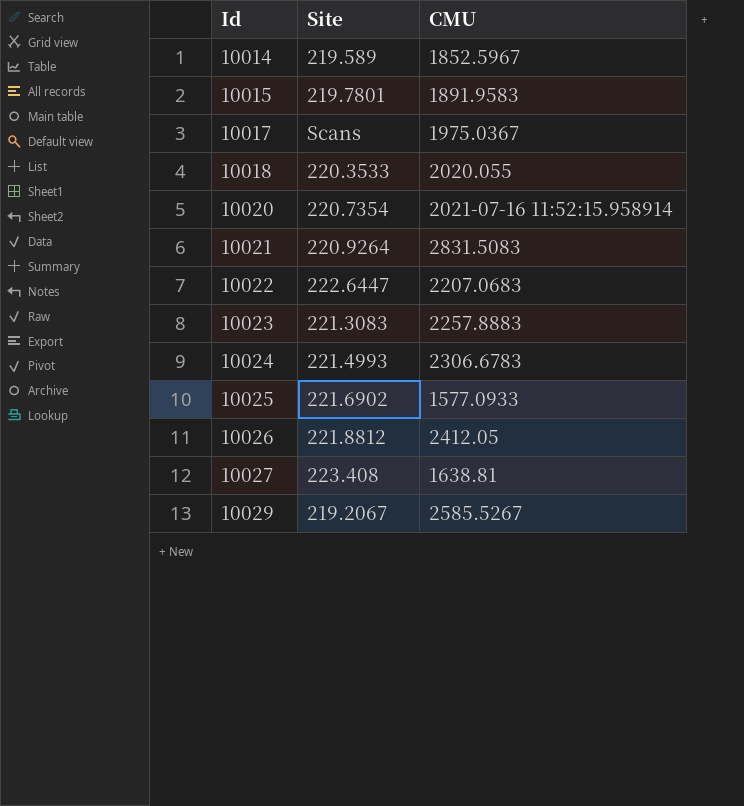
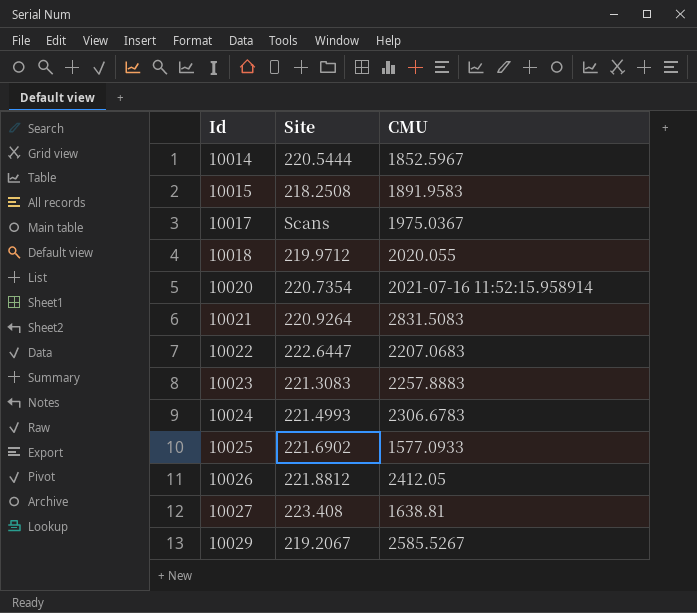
10014 | Site: 219.589 -> 220.5444
10015 | Site: 219.7801 -> 218.2508
10018 | Site: 220.3533 -> 219.9712

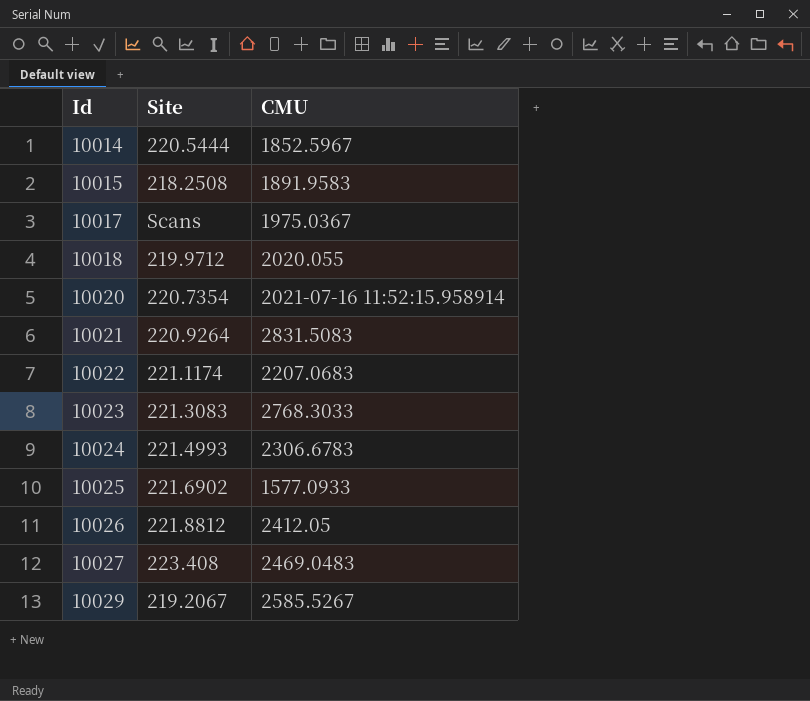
10022 | Site: 222.6447 -> 221.1174
10023 | CMU: 2257.8883 -> 2768.3033
10027 | CMU: 1638.81 -> 2469.0483

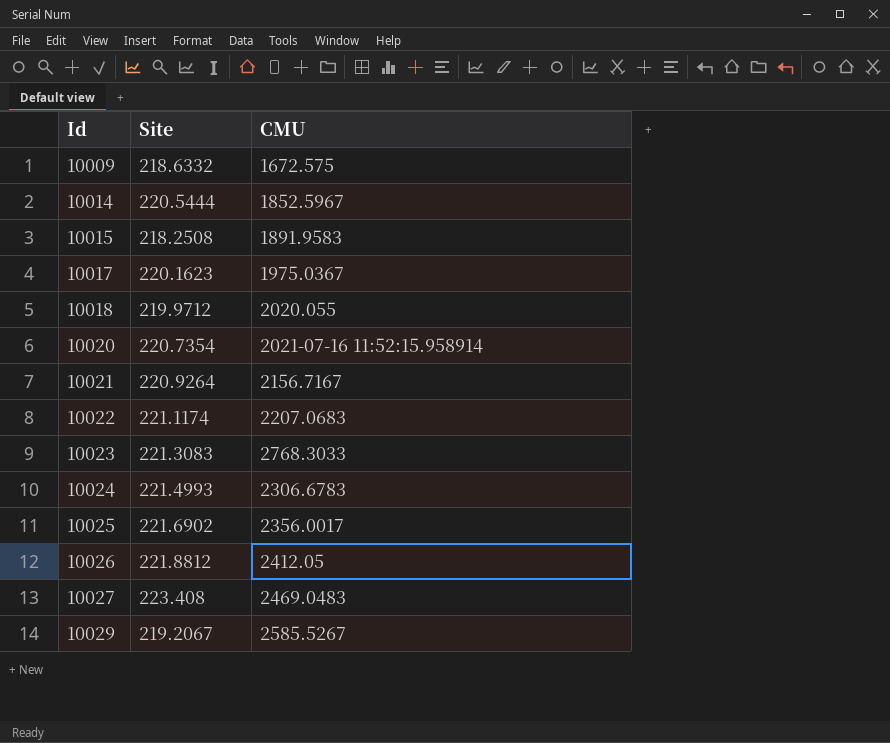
row 10009: none -> 218.6332 | 1672.575
10017 | Site: Scans -> 220.1623
10021 | CMU: 2831.5083 -> 2156.7167
10025 | CMU: 1577.0933 -> 2356.0017

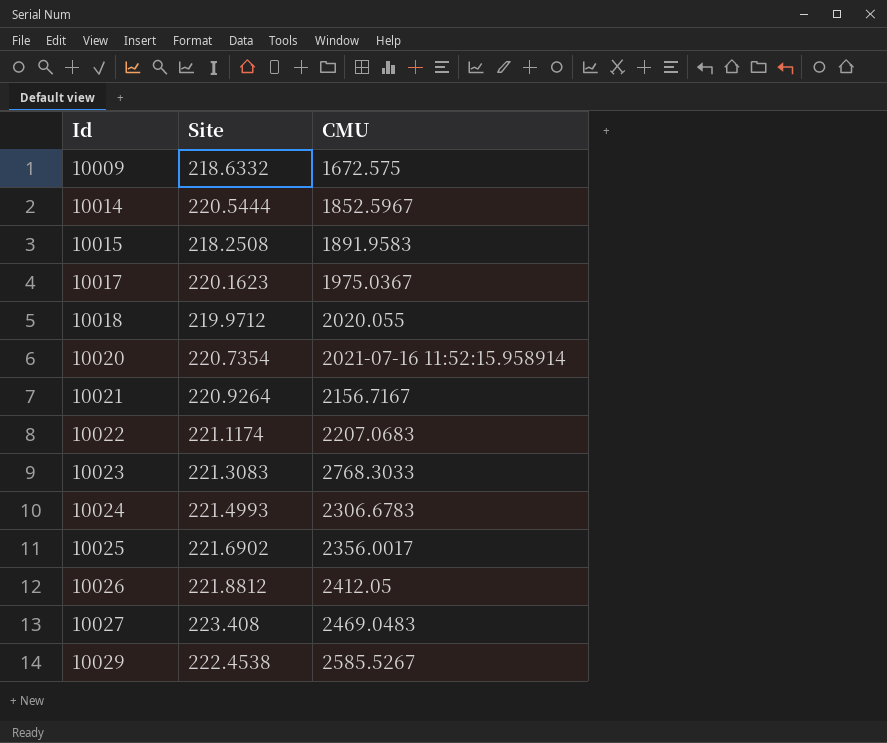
10029 | Site: 219.2067 -> 222.4538

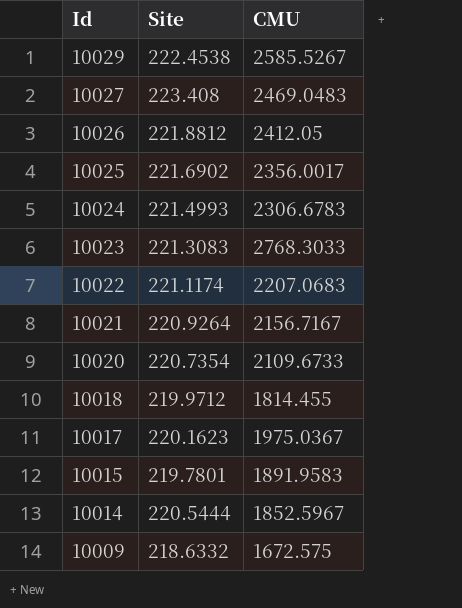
row order: Id ascending -> Id descending
10020 | CMU: 2021-07-16 11:52:15.958914 -> 2109.6733
10018 | CMU: 2020.055 -> 1814.455
10015 | Site: 218.2508 -> 219.7801

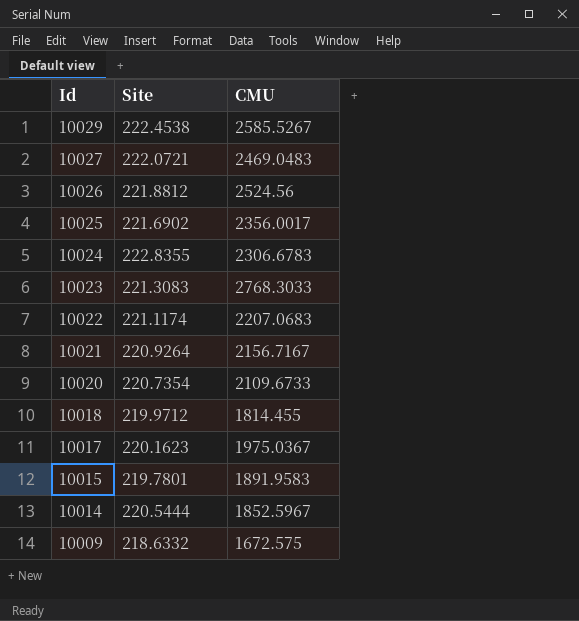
10027 | Site: 223.408 -> 222.0721
10026 | CMU: 2412.05 -> 2524.56
10024 | Site: 221.4993 -> 222.8355

